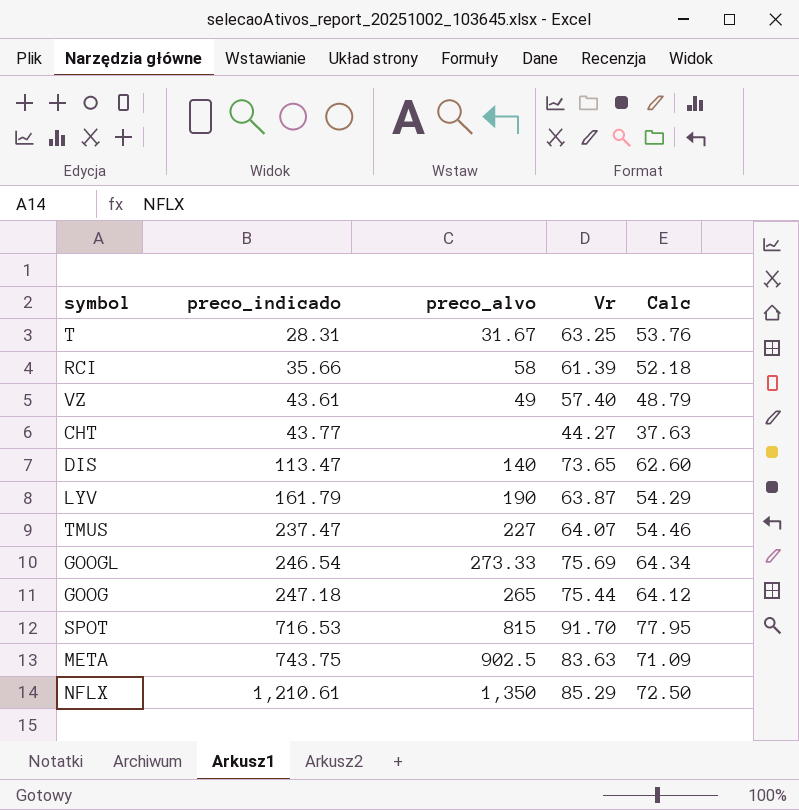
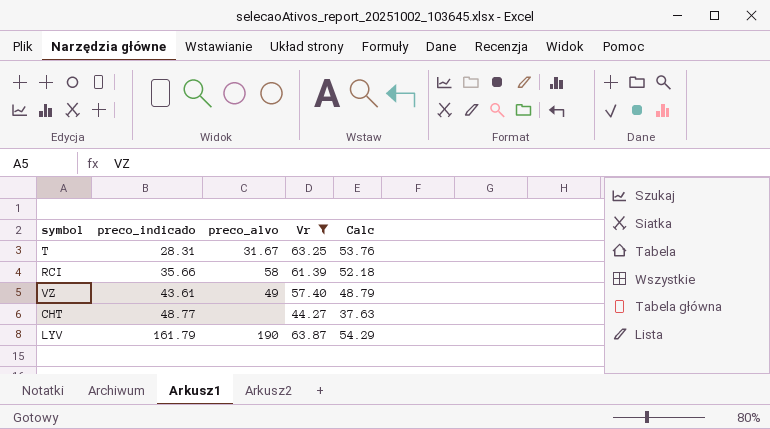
filter: none -> Vr <= 63.87
CHT | preco_indicado: 43.77 -> 48.77

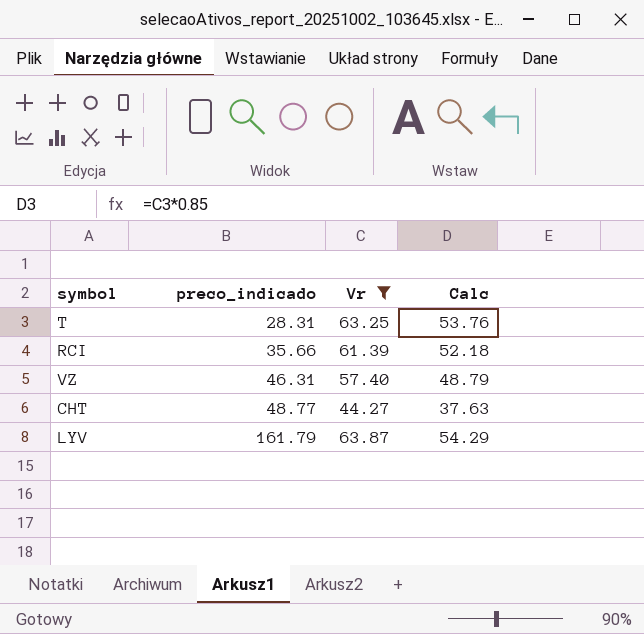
column preco_alvo | position: 3 -> none
VZ | preco_indicado: 43.61 -> 46.31

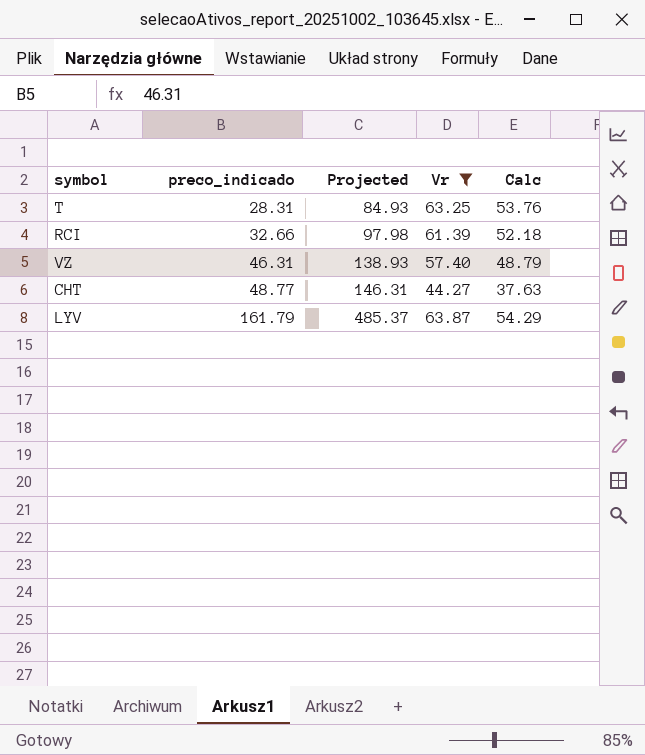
column Projected | formula: none -> [preco_indicado] * 3
RCI | preco_indicado: 35.66 -> 32.66

